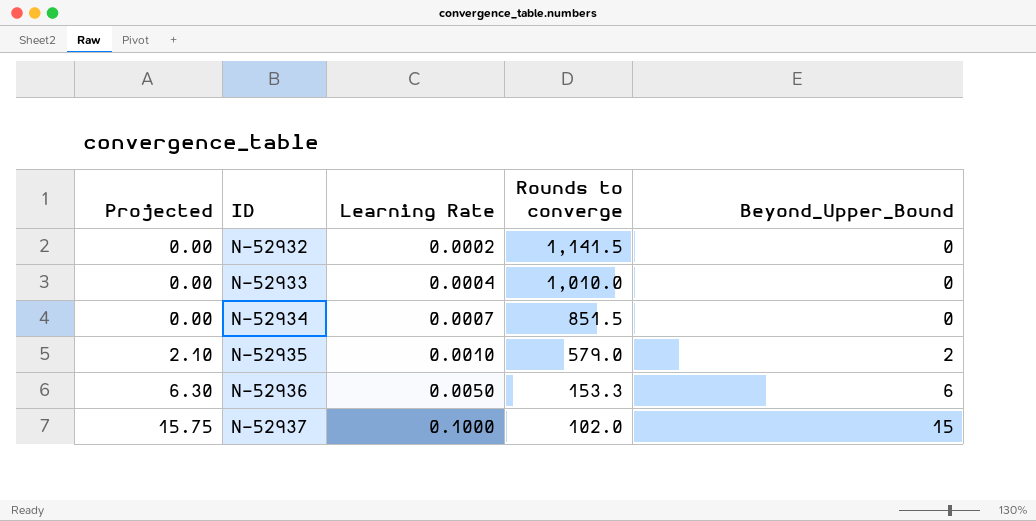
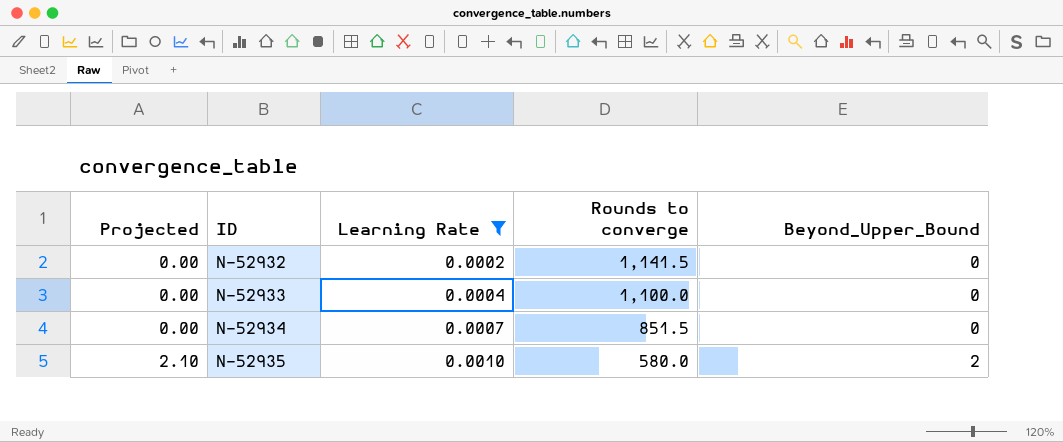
filter: none -> Learning Rate <= 0.0010
N-52933 | Rounds to converge: 1,010.0 -> 1,100.0
N-52935 | Rounds to converge: 579.0 -> 580.0

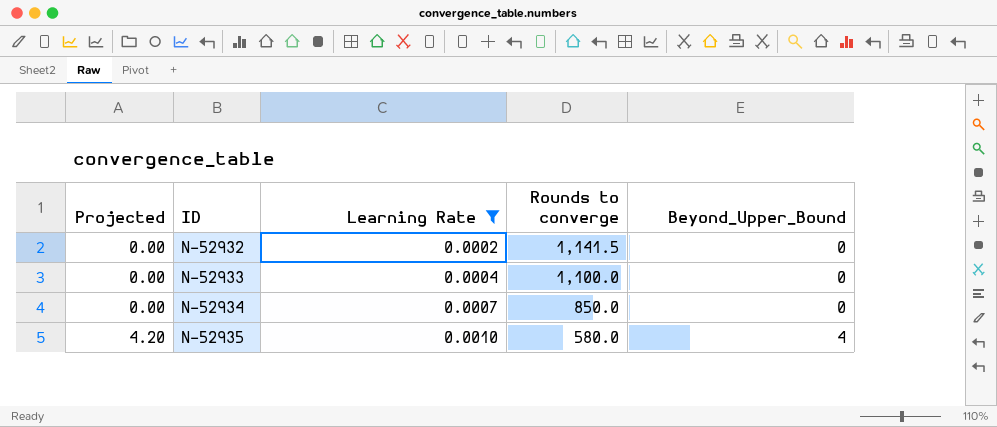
N-52934 | Rounds to converge: 851.5 -> 850.0
N-52935 | Projected: 2.10 -> 4.20
N-52935 | Beyond_Upper_Bound: 2 -> 4

